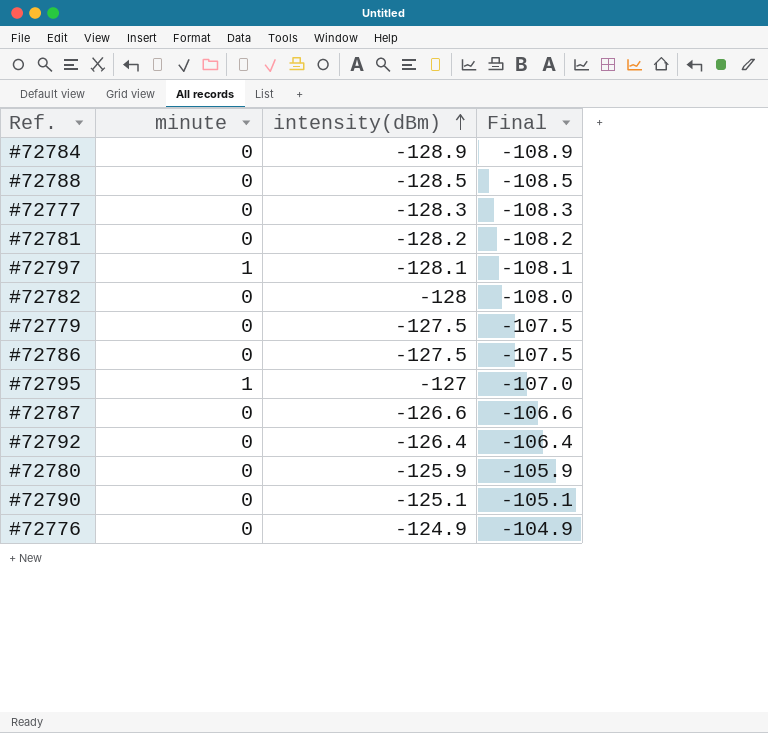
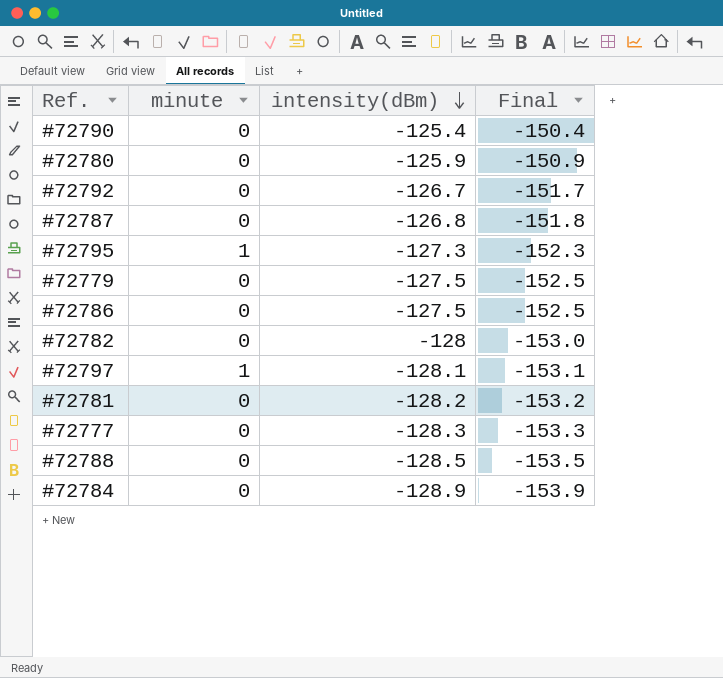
row order: intensity(dBm) ascending -> intensity(dBm) descending
column Final | formula: [intensity(dBm)] + 20 -> [intensity(dBm)] - 25
row #72776: 0 | -124.9 | -104.9 -> none
#72790 | intensity(dBm): -125.1 -> -125.4
#72792 | intensity(dBm): -126.4 -> -126.7
#72787 | intensity(dBm): -126.6 -> -126.8
#72795 | intensity(dBm): -127 -> -127.3

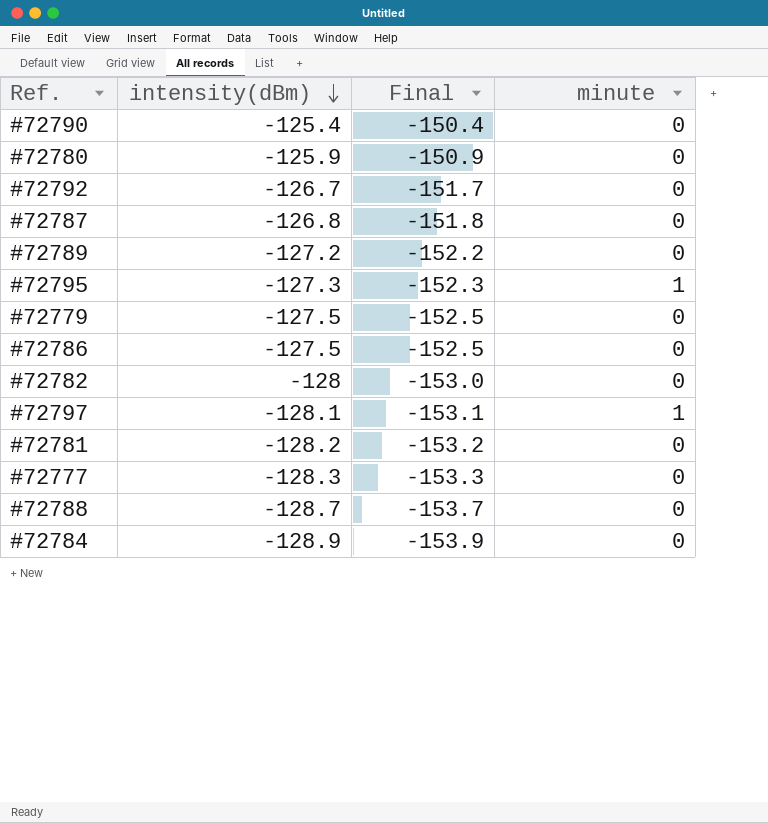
column minute | position: 2 -> 4
row #72789: none -> -127.2 | -152.2 | 0
#72788 | intensity(dBm): -128.5 -> -128.7
#72788 | Final: -153.5 -> -153.7

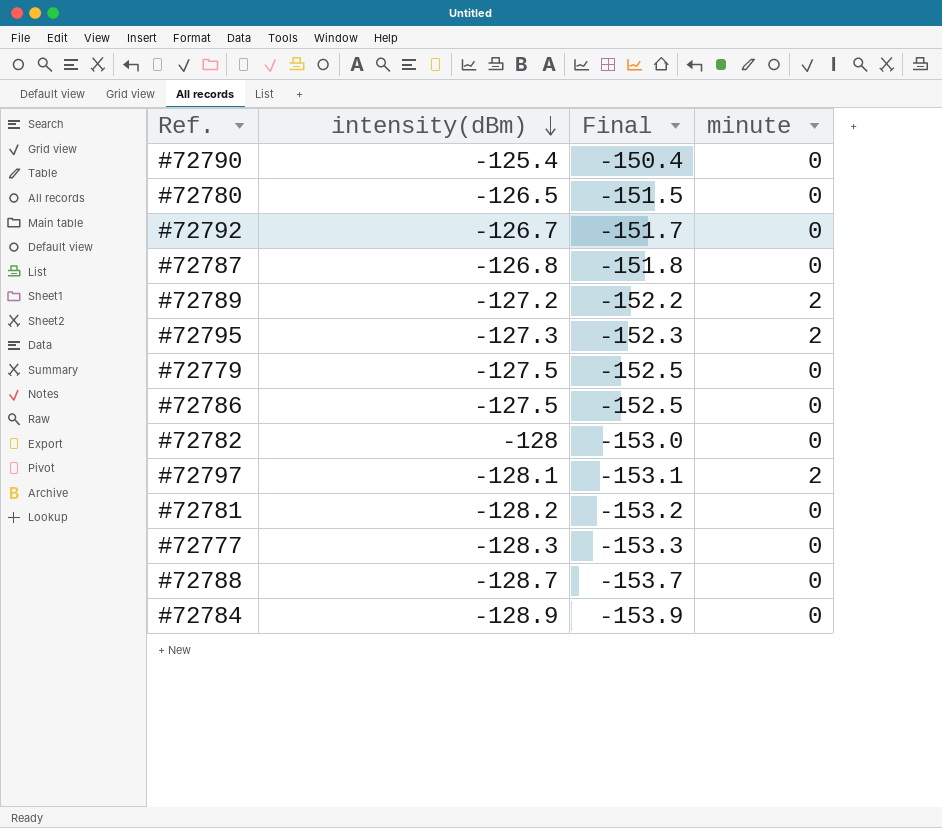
#72780 | intensity(dBm): -125.9 -> -126.5
#72780 | Final: -150.9 -> -151.5
#72789 | minute: 0 -> 2
#72795 | minute: 1 -> 2
#72797 | minute: 1 -> 2

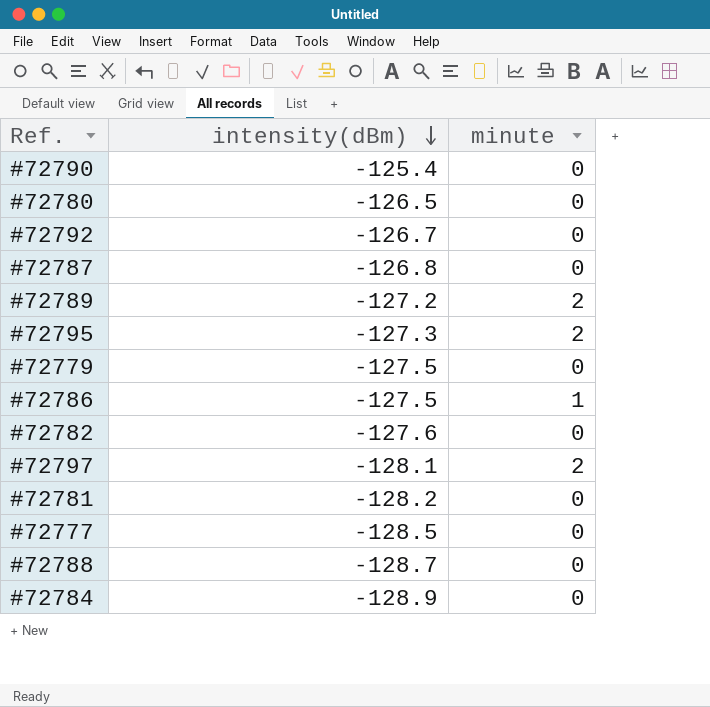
column Final | formula: [intensity(dBm)] - 25 -> none
#72786 | minute: 0 -> 1
#72782 | intensity(dBm): -128 -> -127.6
#72777 | intensity(dBm): -128.3 -> -128.5

